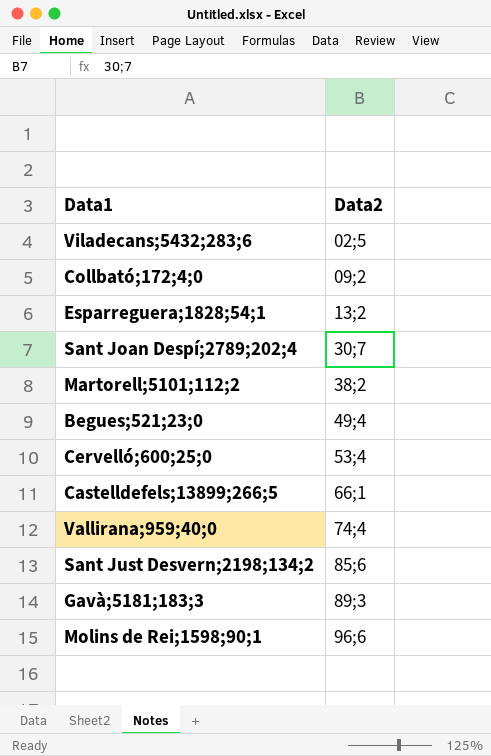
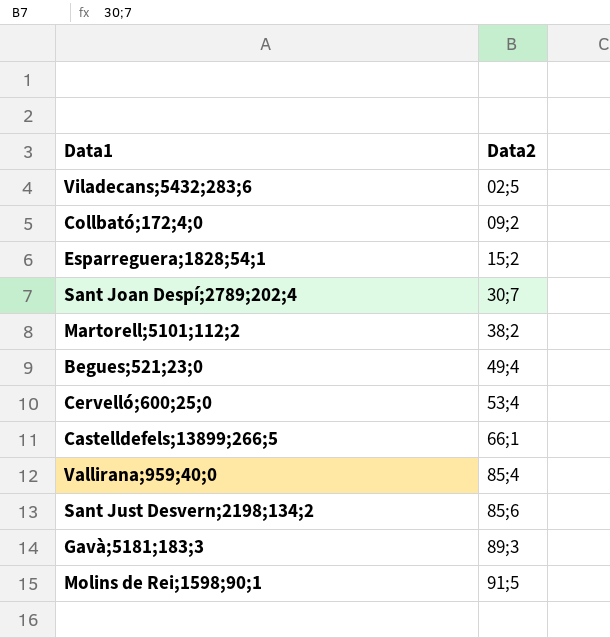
Esparreguera;1828;54;1 | Data2: 13;2 -> 15;2
Vallirana;959;40;0 | Data2: 74;4 -> 85;4
Molins de Rei;1598;90;1 | Data2: 96;6 -> 91;5

